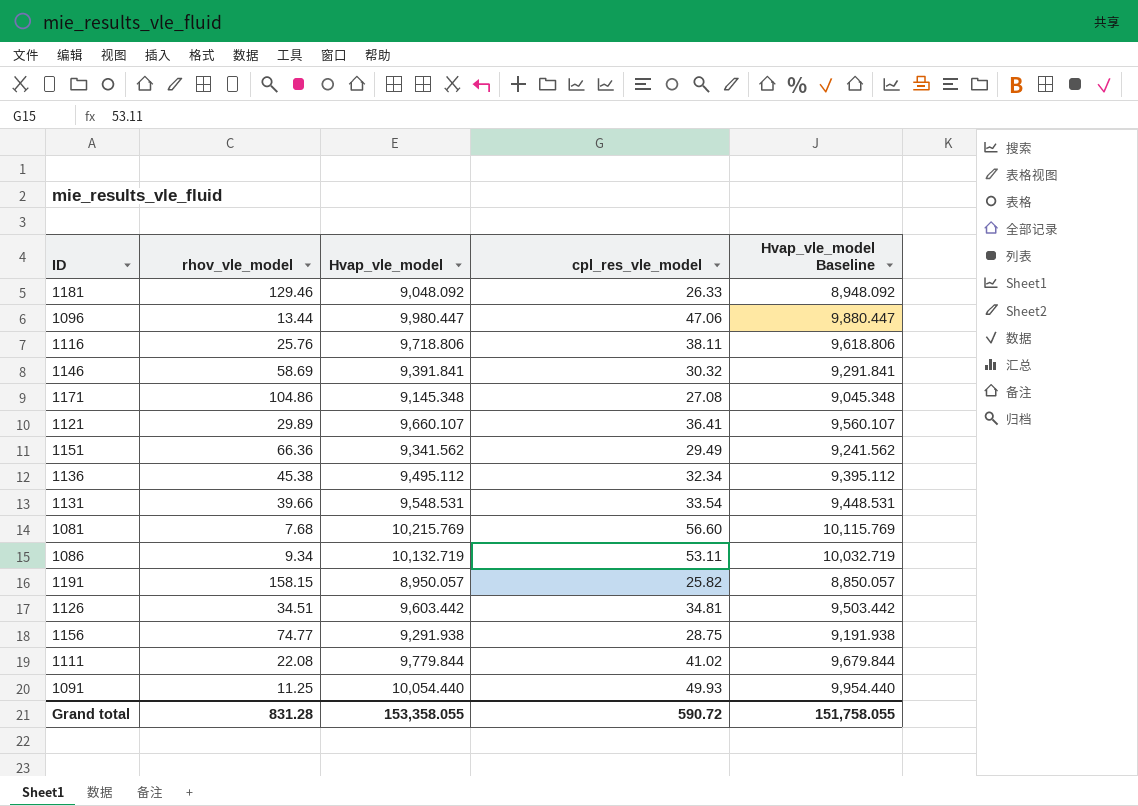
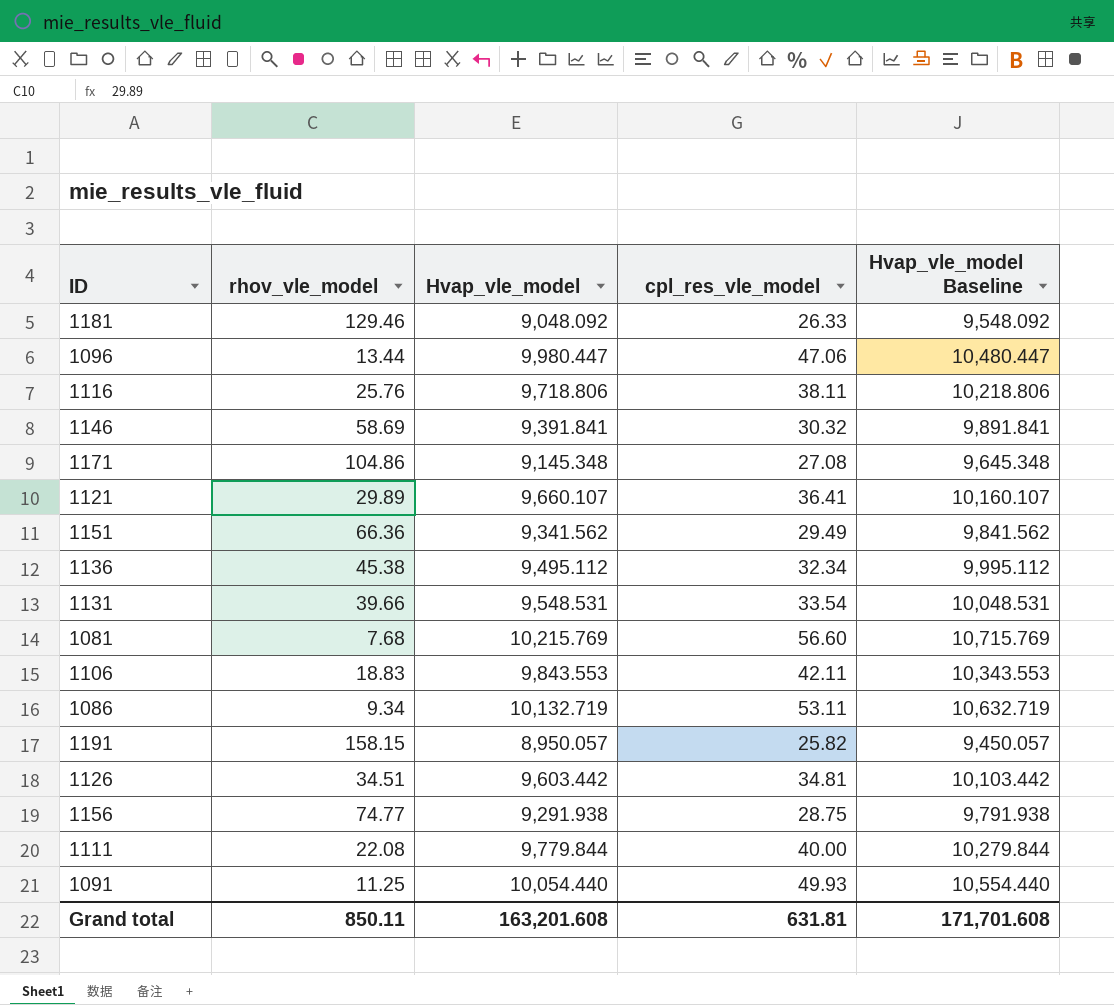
column Hvap_vle_model Baseline | formula: [Hvap_vle_model] - 100 -> [Hvap_vle_model] + 500
row 1106: none -> 18.83 | 9,843.553 | 42.11 | 10,343.553
1111 | cpl_res_vle_model: 41.02 -> 40.00
Grand total | rhov_vle_model: 831.28 -> 850.11
Grand total | Hvap_vle_model: 153,358.055 -> 163,201.608
Grand total | cpl_res_vle_model: 590.72 -> 631.81
Grand total | Hvap_vle_model Baseline: 151,758.055 -> 171,701.608

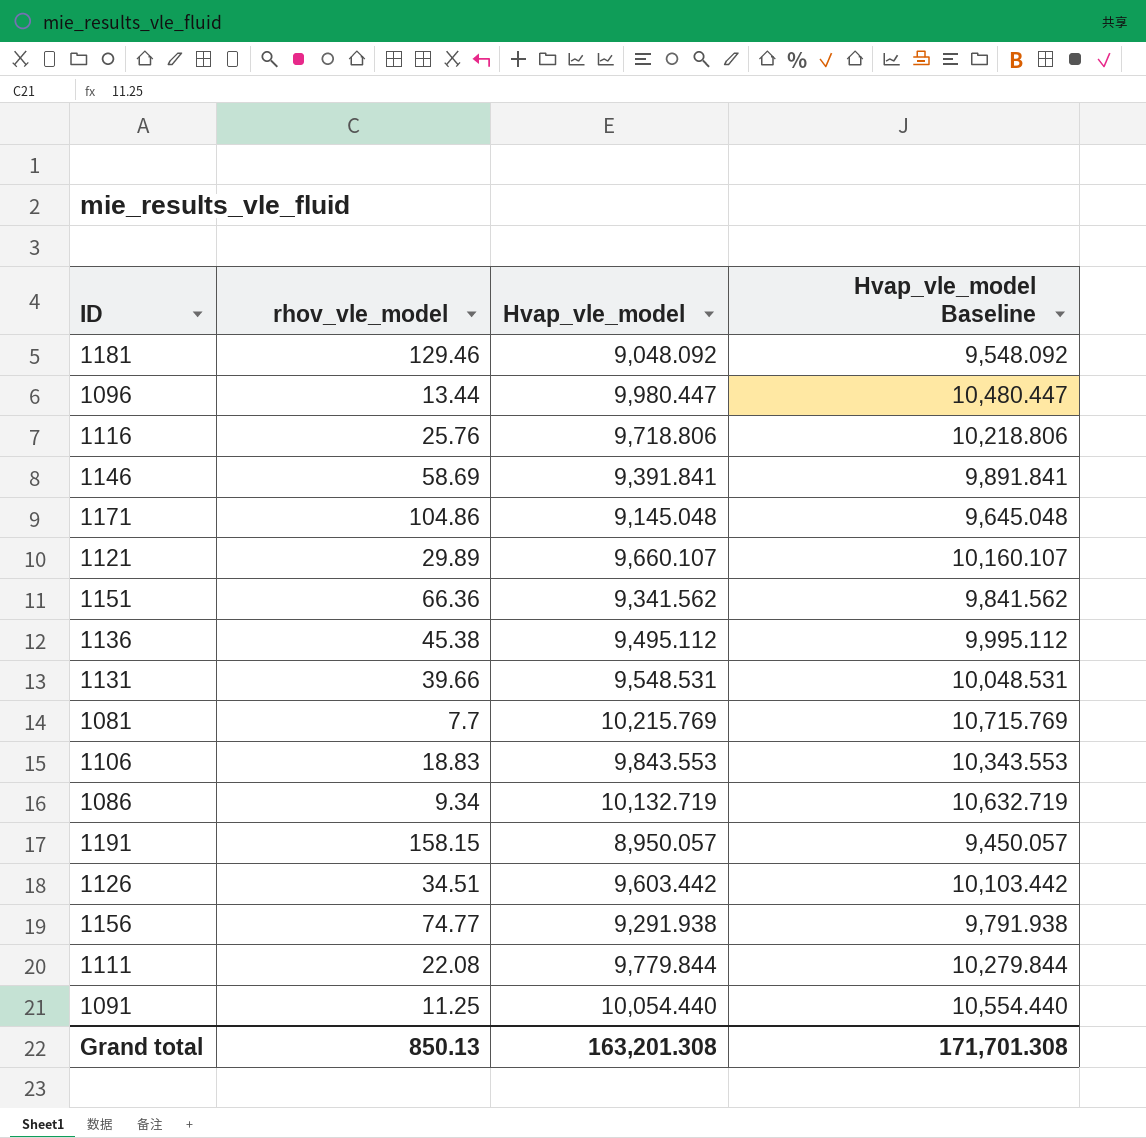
column cpl_res_vle_model | position: 4 -> none
1171 | Hvap_vle_model: 9,145.348 -> 9,145.048
1171 | Hvap_vle_model Baseline: 9,645.348 -> 9,645.048
1081 | rhov_vle_model: 7.68 -> 7.7
Grand total | rhov_vle_model: 850.11 -> 850.13
Grand total | Hvap_vle_model: 163,201.608 -> 163,201.308
Grand total | Hvap_vle_model Baseline: 171,701.608 -> 171,701.308

